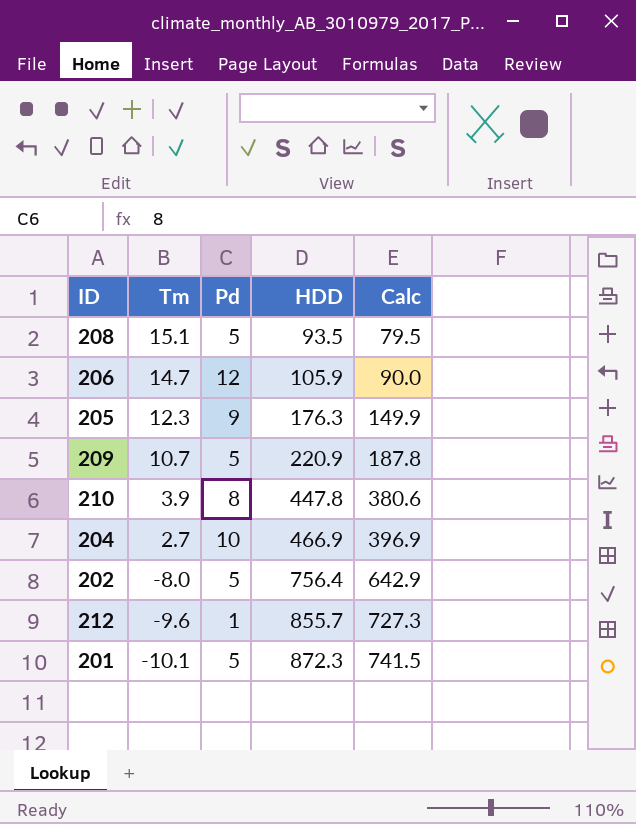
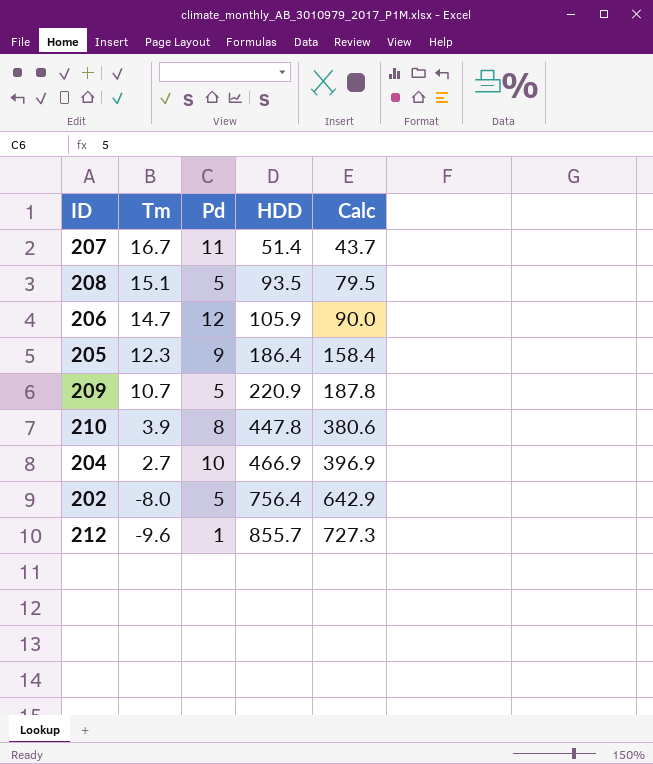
row 201: -10.1 | 5 | 872.3 | 741.5 -> none
row 207: none -> 16.7 | 11 | 51.4 | 43.7
205 | HDD: 176.3 -> 186.4
205 | Calc: 149.9 -> 158.4

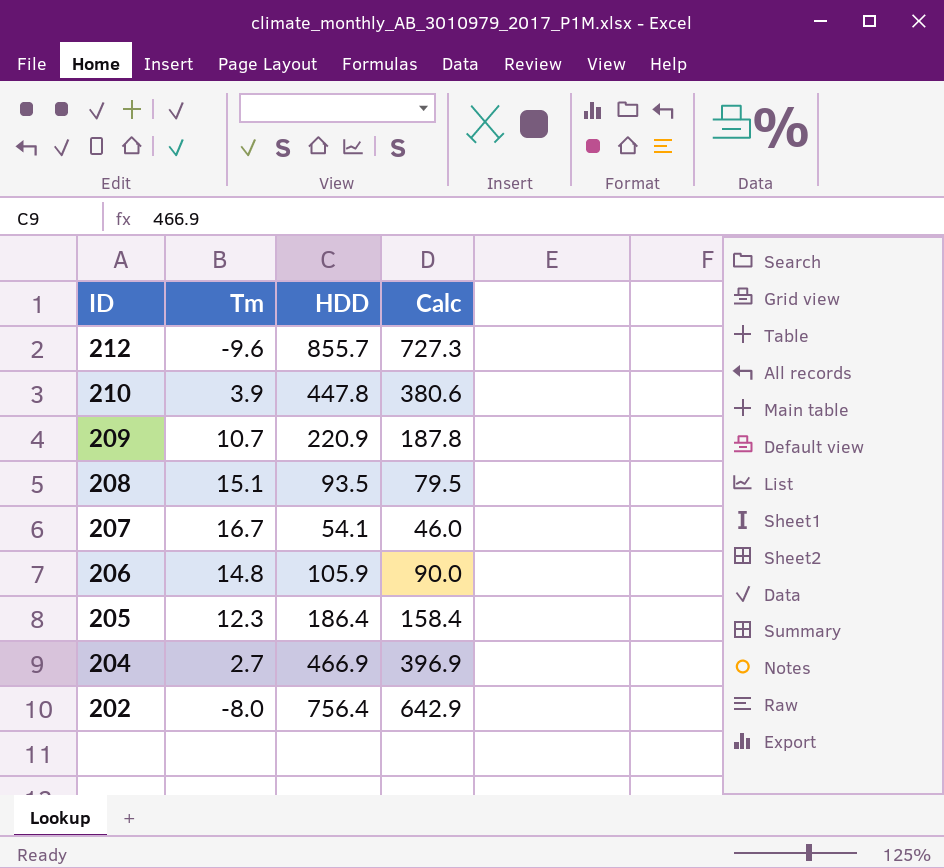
row order: Tm descending -> ID descending
column Pd | position: 3 -> none
207 | HDD: 51.4 -> 54.1
207 | Calc: 43.7 -> 46.0
206 | Tm: 14.7 -> 14.8

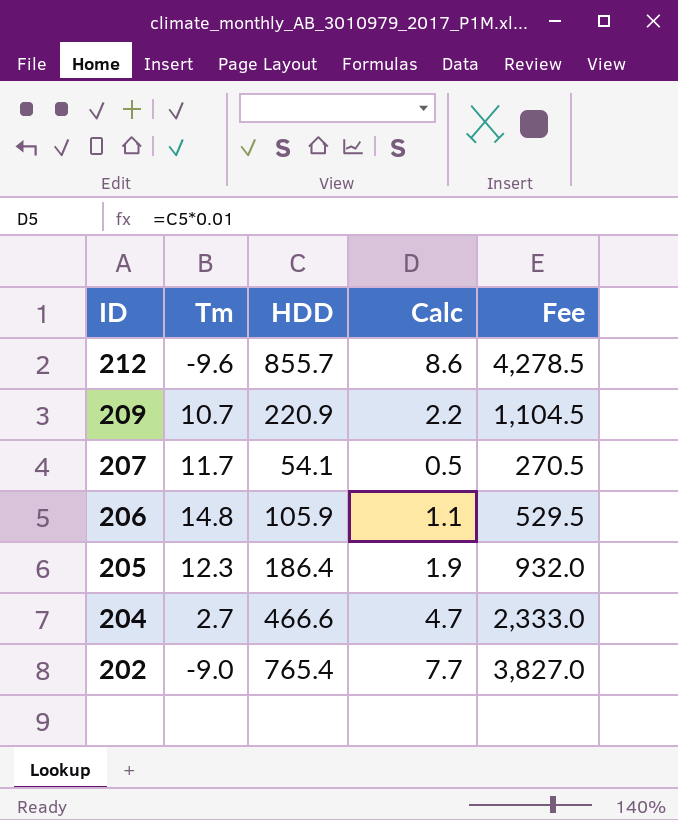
column Calc | formula: [HDD] * 0.85 -> [HDD] * 0.01
column Fee | formula: none -> [HDD] * 5
row 210: 3.9 | 447.8 | 380.6 -> none
row 208: 15.1 | 93.5 | 79.5 -> none
207 | Tm: 16.7 -> 11.7
204 | HDD: 466.9 -> 466.6
202 | Tm: -8.0 -> -9.0
202 | HDD: 756.4 -> 765.4

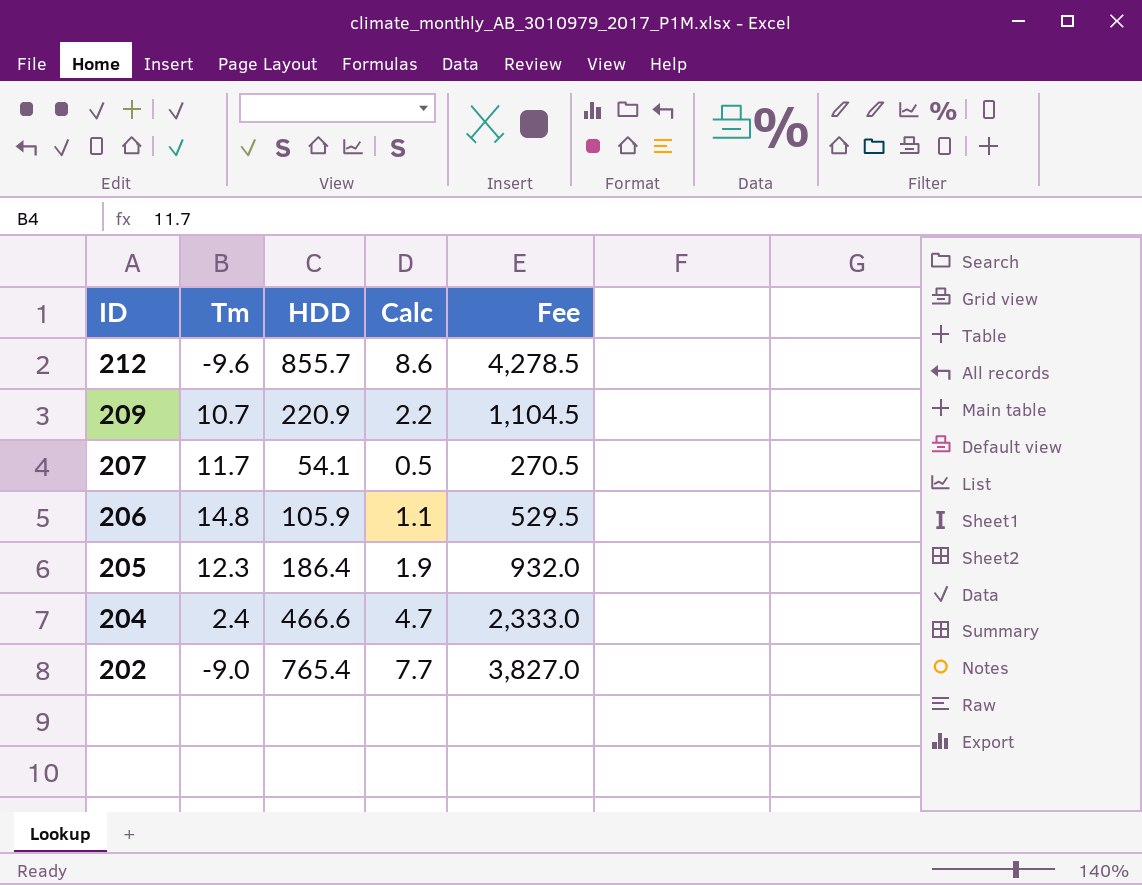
204 | Tm: 2.7 -> 2.4

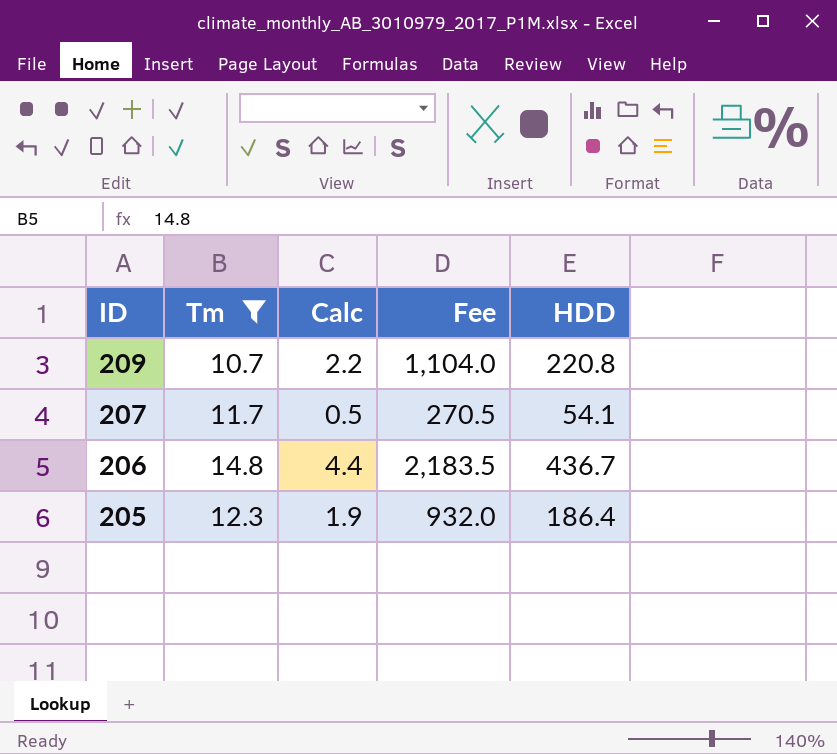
filter: none -> Tm >= 10.7
column HDD | position: 3 -> 5
209 | Fee: 1,104.5 -> 1,104.0
209 | HDD: 220.9 -> 220.8
206 | Calc: 1.1 -> 4.4
206 | Fee: 529.5 -> 2,183.5
206 | HDD: 105.9 -> 436.7

